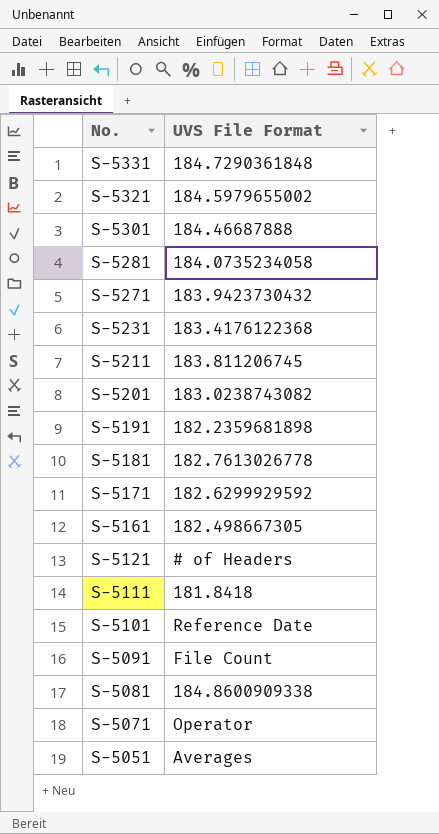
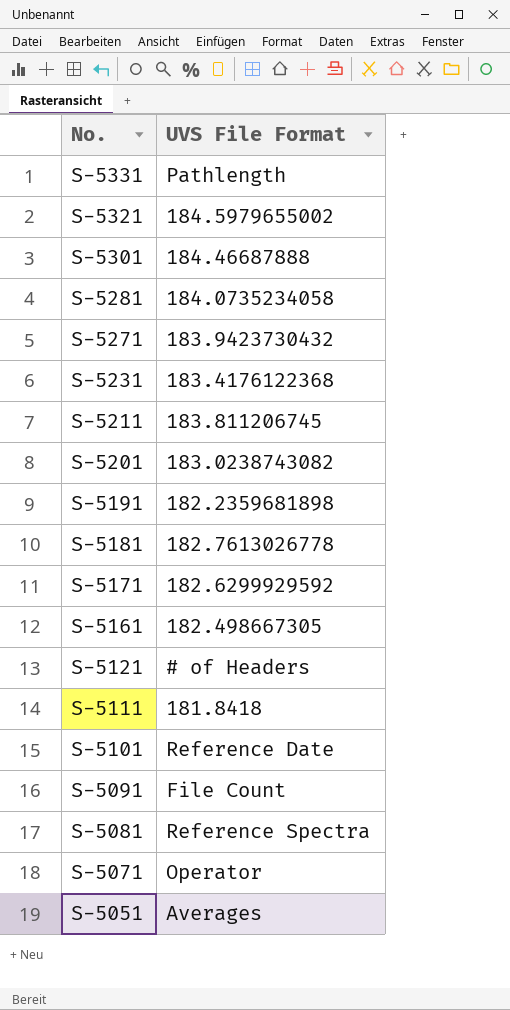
S-5331 | UVS File Format: 184.7290361848 -> Pathlength
S-5081 | UVS File Format: 184.8600909338 -> Reference Spectra

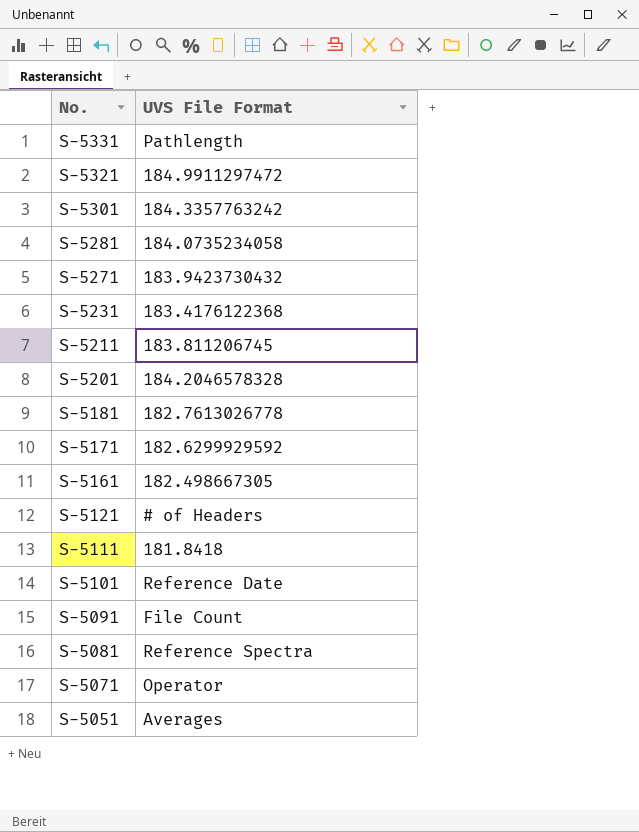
row S-5191: 182.2359681898 -> none
S-5321 | UVS File Format: 184.5979655002 -> 184.9911297472
S-5301 | UVS File Format: 184.46687888 -> 184.3357763242
S-5201 | UVS File Format: 183.0238743082 -> 184.2046578328

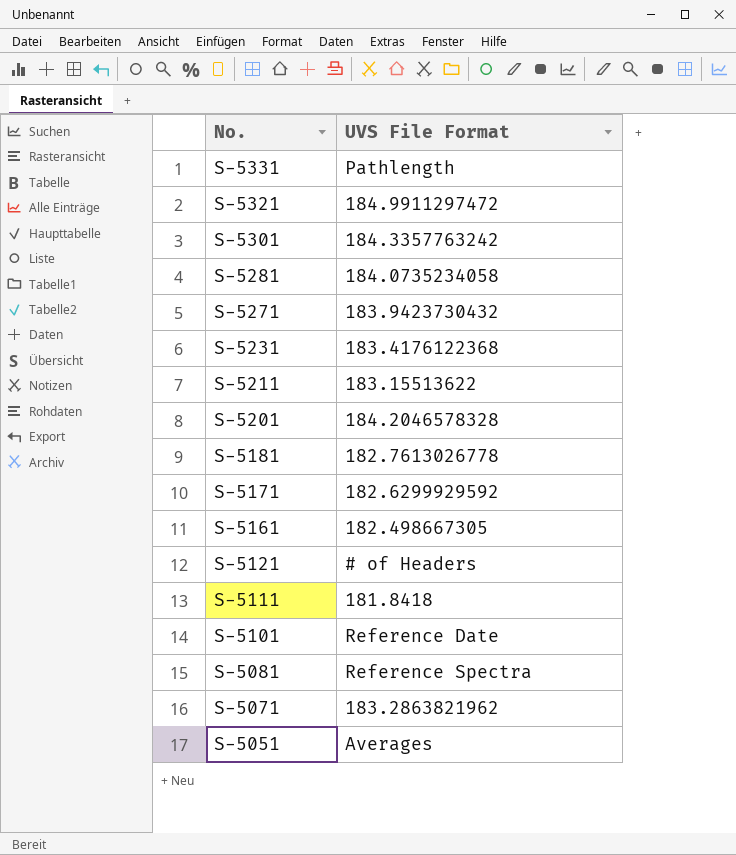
row S-5091: File Count -> none
S-5211 | UVS File Format: 183.811206745 -> 183.15513622
S-5071 | UVS File Format: Operator -> 183.2863821962

